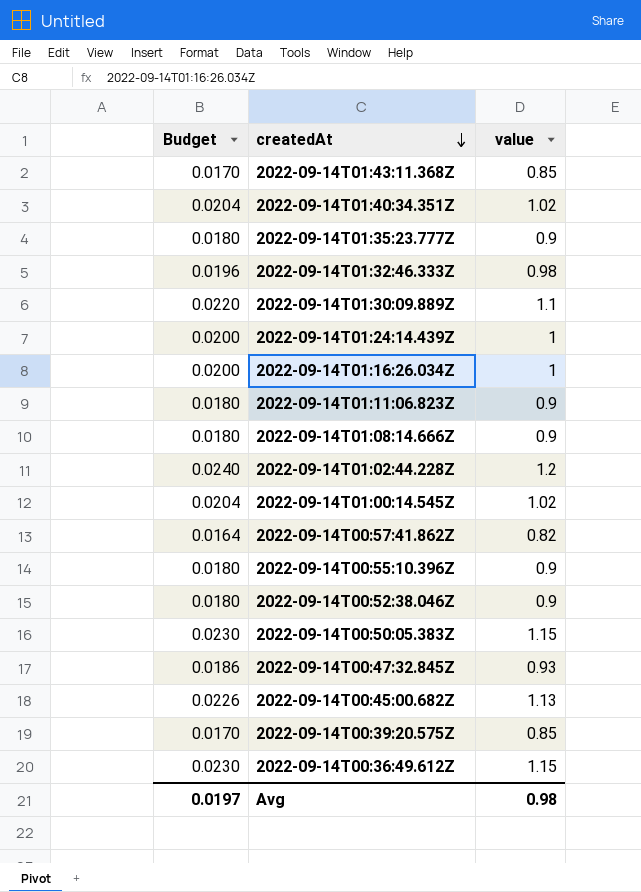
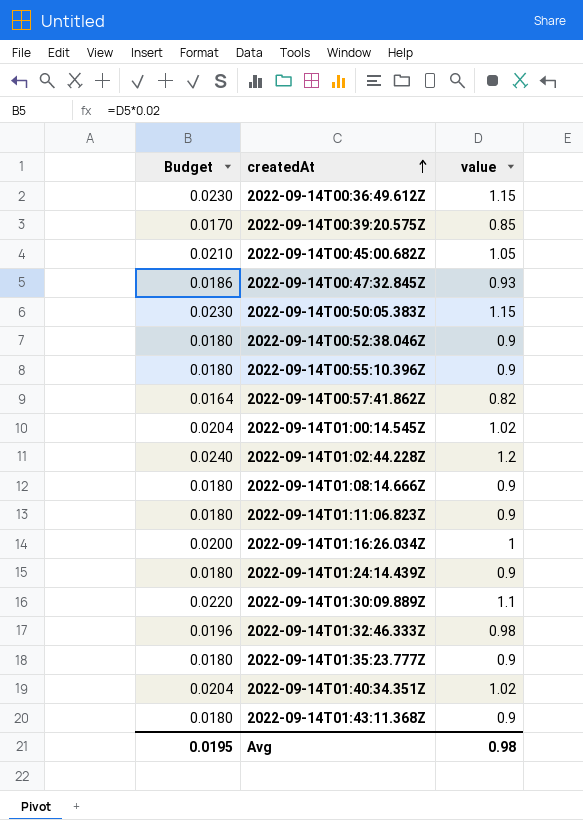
row order: createdAt descending -> createdAt ascending
2022-09-14T00:45:00.682Z | Budget: 0.0226 -> 0.0210
2022-09-14T00:45:00.682Z | value: 1.13 -> 1.05
2022-09-14T01:24:14.439Z | Budget: 0.0200 -> 0.0180
2022-09-14T01:24:14.439Z | value: 1 -> 0.9
2022-09-14T01:43:11.368Z | Budget: 0.0170 -> 0.0180
2022-09-14T01:43:11.368Z | value: 0.85 -> 0.9
Avg | Budget: 0.0197 -> 0.0195

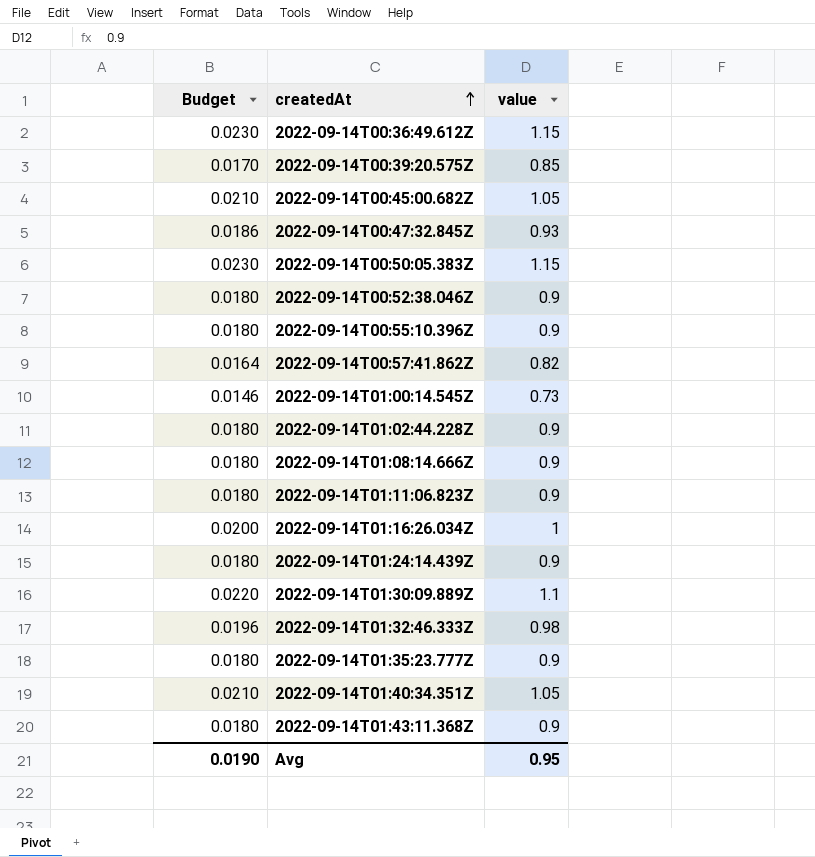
2022-09-14T01:00:14.545Z | Budget: 0.0204 -> 0.0146
2022-09-14T01:00:14.545Z | value: 1.02 -> 0.73
2022-09-14T01:02:44.228Z | Budget: 0.0240 -> 0.0180
2022-09-14T01:02:44.228Z | value: 1.2 -> 0.9
2022-09-14T01:40:34.351Z | Budget: 0.0204 -> 0.0210
2022-09-14T01:40:34.351Z | value: 1.02 -> 1.05
Avg | Budget: 0.0195 -> 0.0190
Avg | value: 0.98 -> 0.95

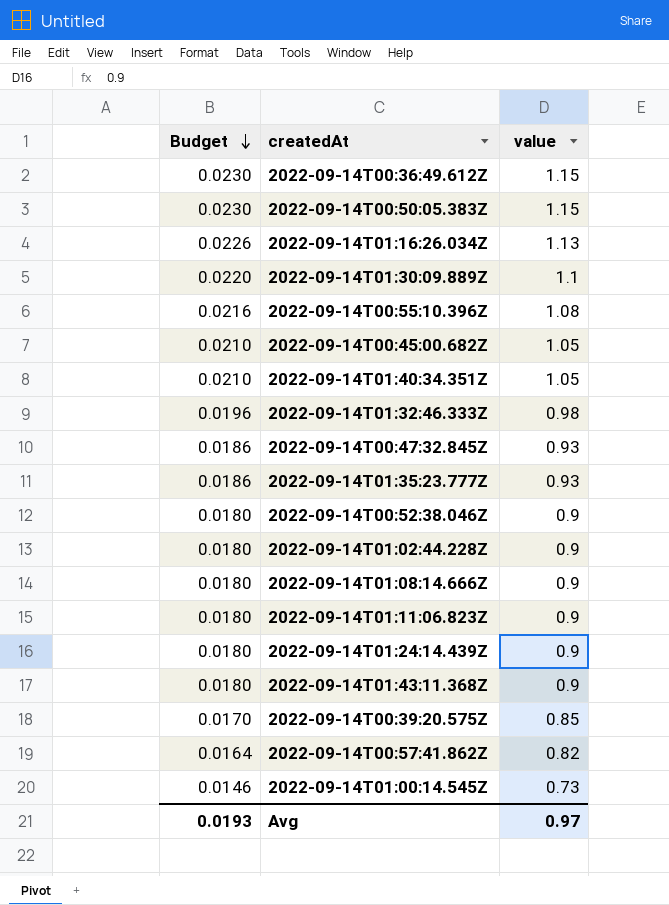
row order: createdAt ascending -> Budget descending
2022-09-14T01:16:26.034Z | Budget: 0.0200 -> 0.0226
2022-09-14T01:16:26.034Z | value: 1 -> 1.13
2022-09-14T00:55:10.396Z | Budget: 0.0180 -> 0.0216
2022-09-14T00:55:10.396Z | value: 0.9 -> 1.08
2022-09-14T01:35:23.777Z | Budget: 0.0180 -> 0.0186
2022-09-14T01:35:23.777Z | value: 0.9 -> 0.93
Avg | Budget: 0.0190 -> 0.0193
Avg | value: 0.95 -> 0.97

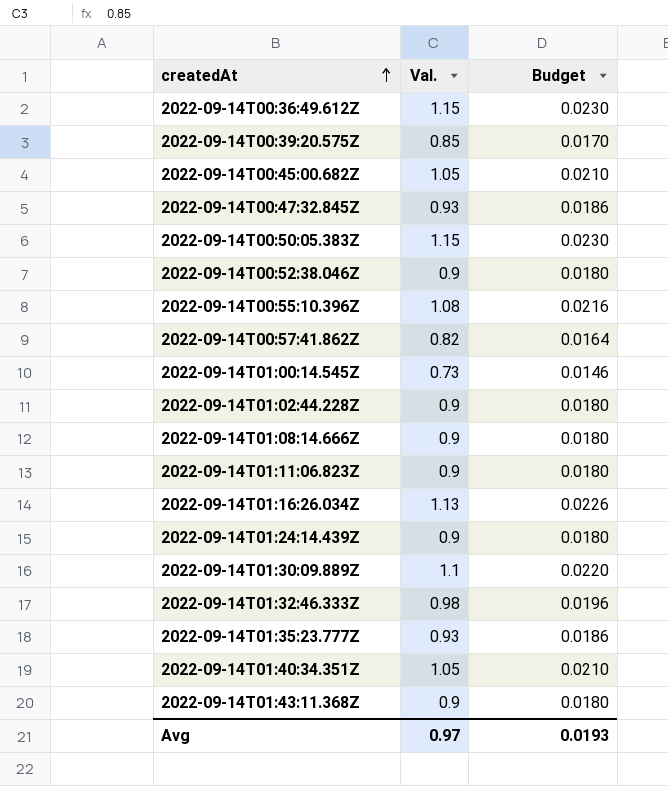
row order: Budget descending -> createdAt ascending
column name: value -> Val.
column Budget | position: 1 -> 3

